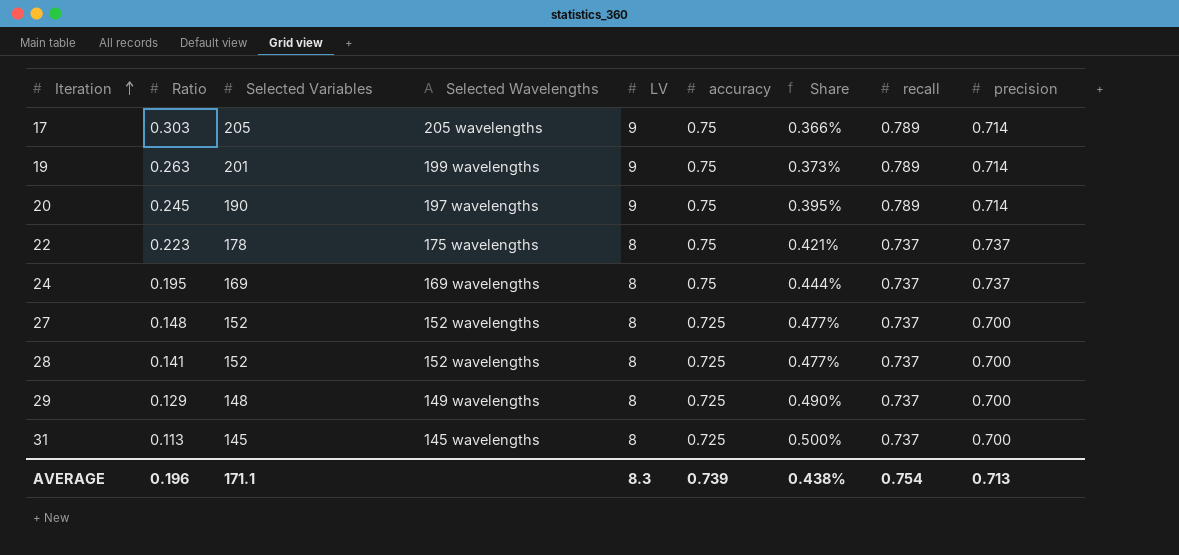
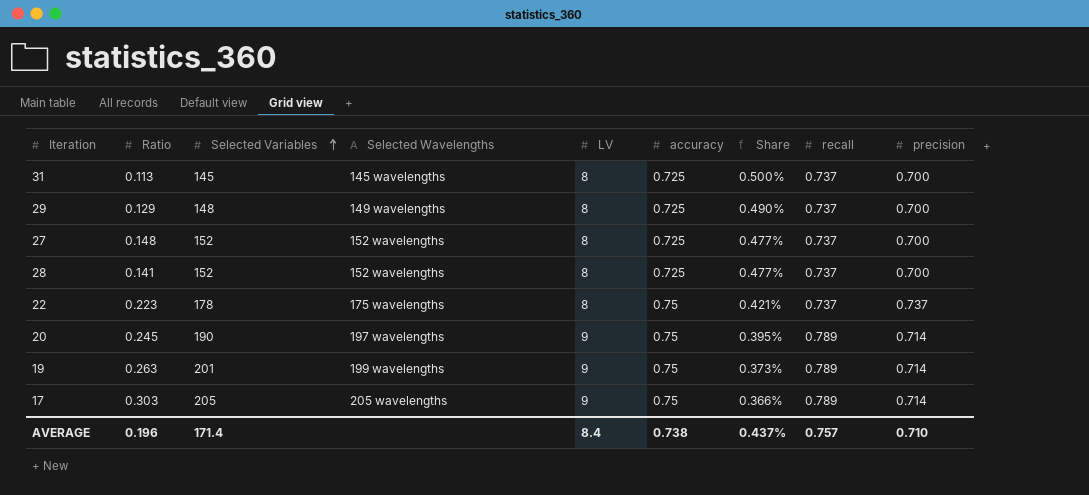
row order: Iteration ascending -> Selected Variables ascending
row 24: 0.195 | 169 | 169 wavelengths | 8 | 0.75 | 0.444% | 0.737 | 0.737 -> none
AVERAGE | Selected Variables: 171.1 -> 171.4
AVERAGE | LV: 8.3 -> 8.4
AVERAGE | accuracy: 0.739 -> 0.738
AVERAGE | Share: 0.438% -> 0.437%
AVERAGE | recall: 0.754 -> 0.757
AVERAGE | precision: 0.713 -> 0.710

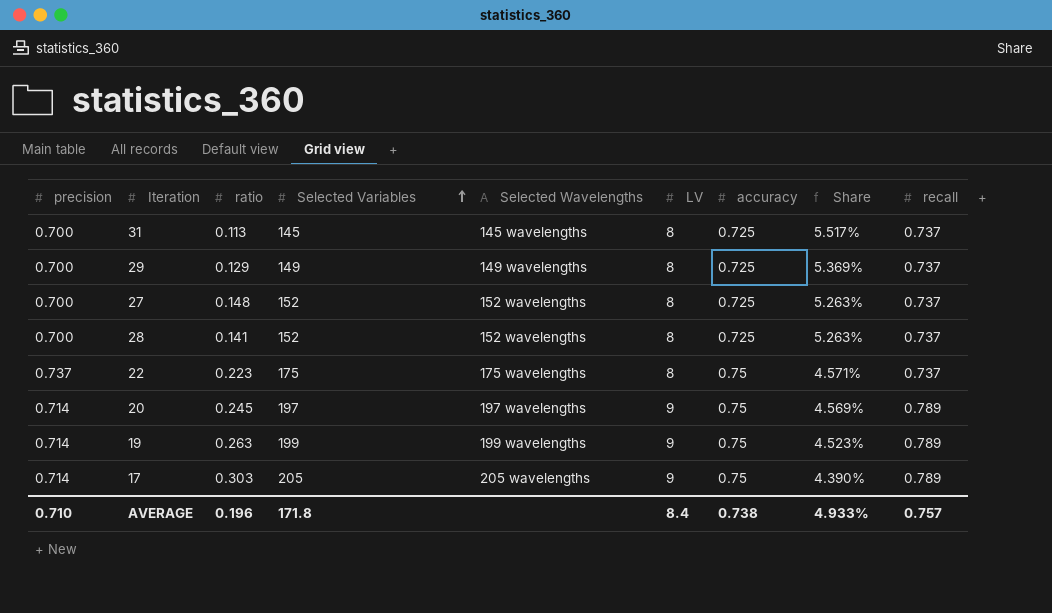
column precision | position: 9 -> 1
column name: Ratio -> ratio
column Share | formula: [accuracy] / [Selected Variables] -> [LV] / [Selected Variables]
29 | Selected Variables: 148 -> 149
22 | Selected Variables: 178 -> 175
20 | Selected Variables: 190 -> 197
19 | Selected Variables: 201 -> 199
AVERAGE | Selected Variables: 171.4 -> 171.8
AVERAGE | Share: 0.437% -> 4.933%

